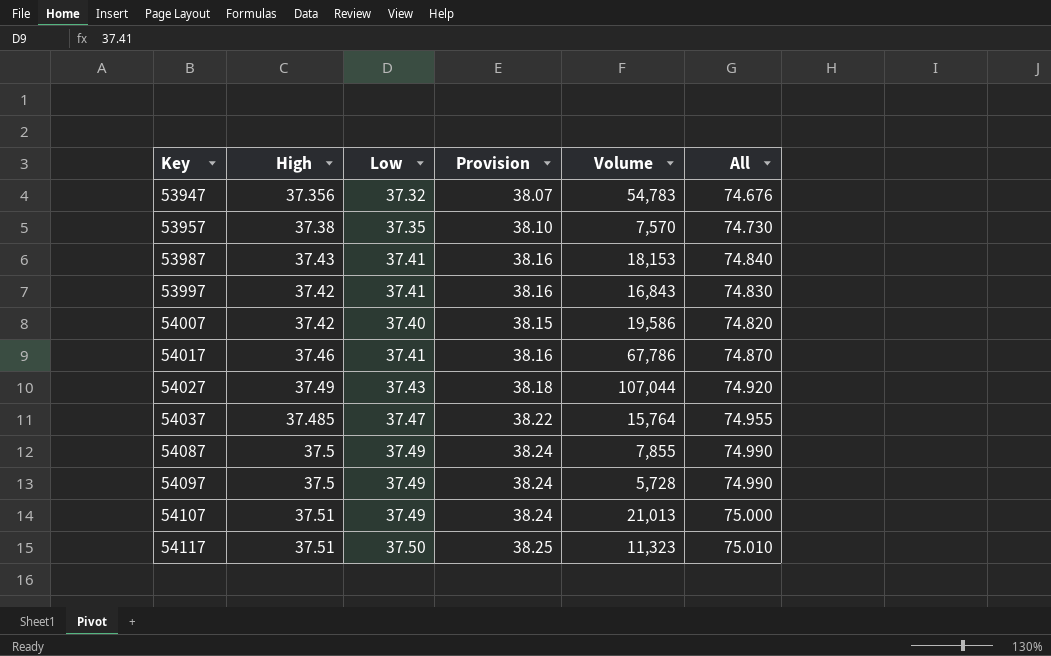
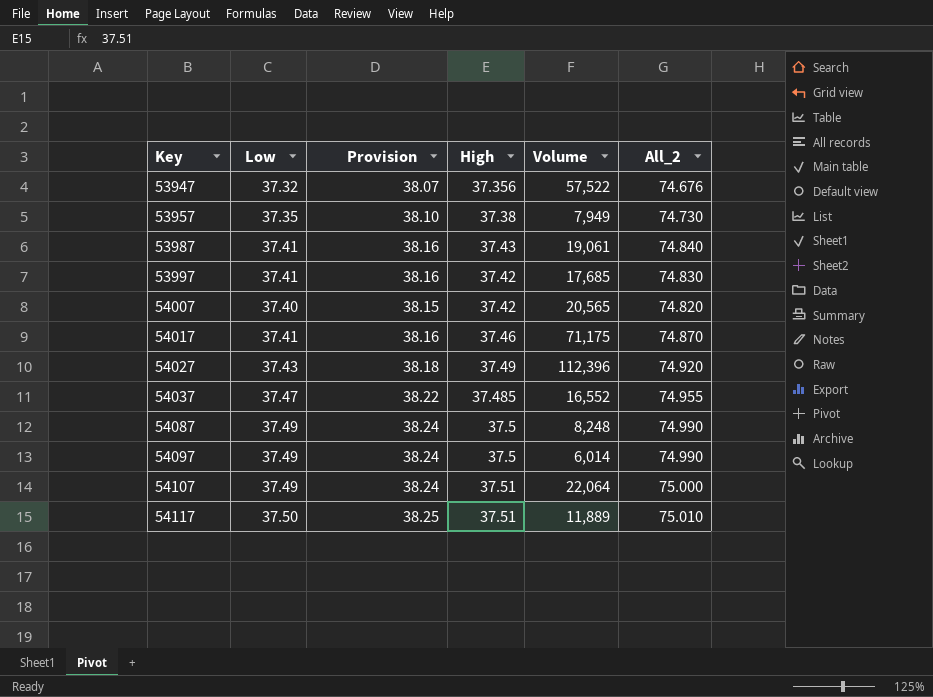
column High | position: 2 -> 4
column name: All -> All_2
53947 | Volume: 54,783 -> 57,522
53957 | Volume: 7,570 -> 7,949
53987 | Volume: 18,153 -> 19,061
53997 | Volume: 16,843 -> 17,685
54007 | Volume: 19,586 -> 20,565
54017 | Volume: 67,786 -> 71,175
54027 | Volume: 107,044 -> 112,396
54037 | Volume: 15,764 -> 16,552
54087 | Volume: 7,855 -> 8,248
54097 | Volume: 5,728 -> 6,014
54107 | Volume: 21,013 -> 22,064
54117 | Volume: 11,323 -> 11,889

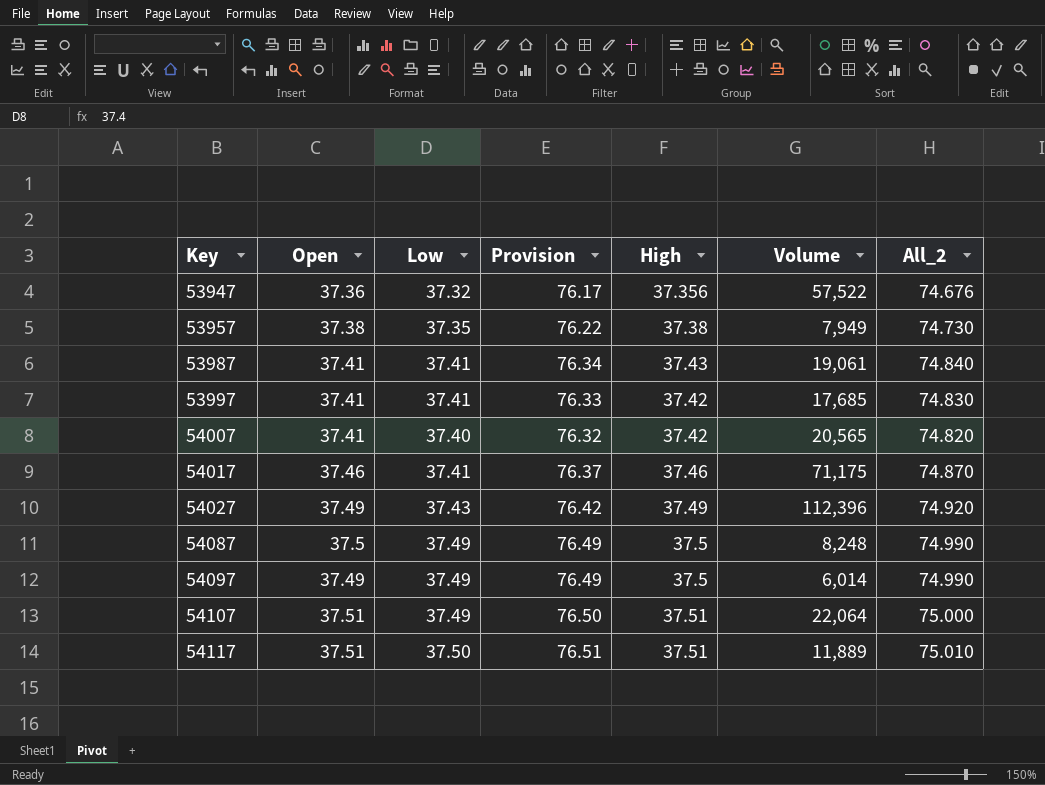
column Open | position: none -> 2
column Provision | formula: [Low] * 1.02 -> [All_2] * 1.02
row 54037: 37.47 | 38.22 | 37.485 | 16,552 | 74.955 -> none

